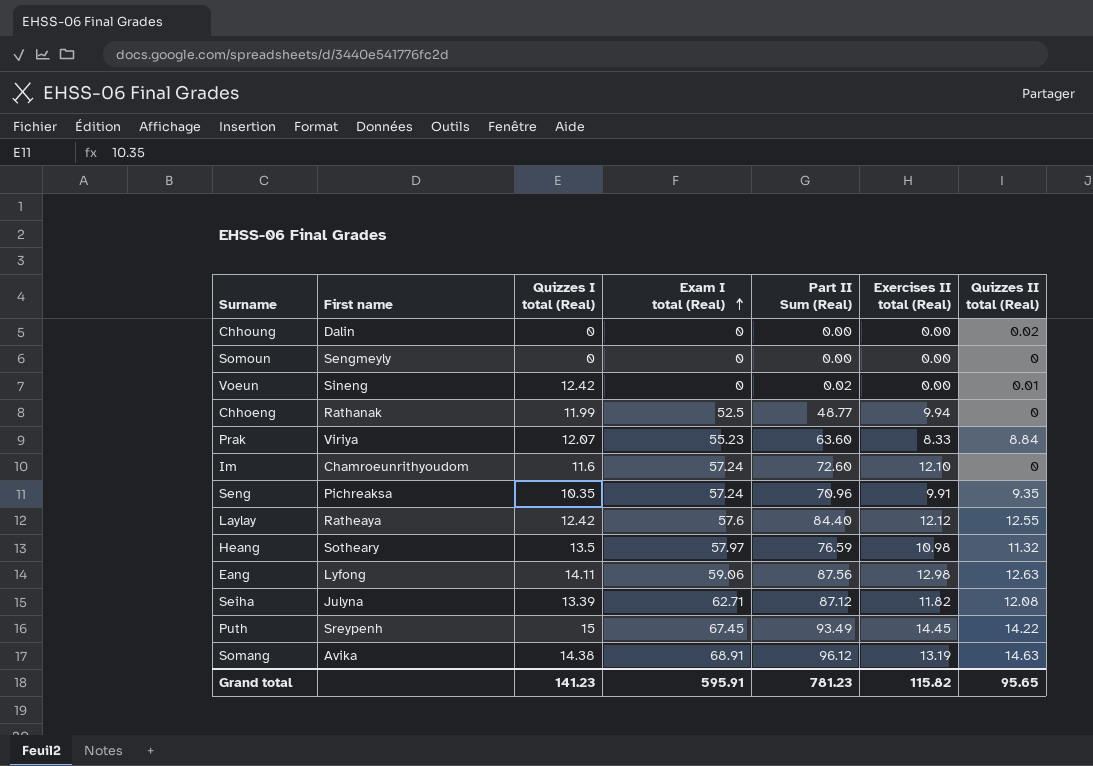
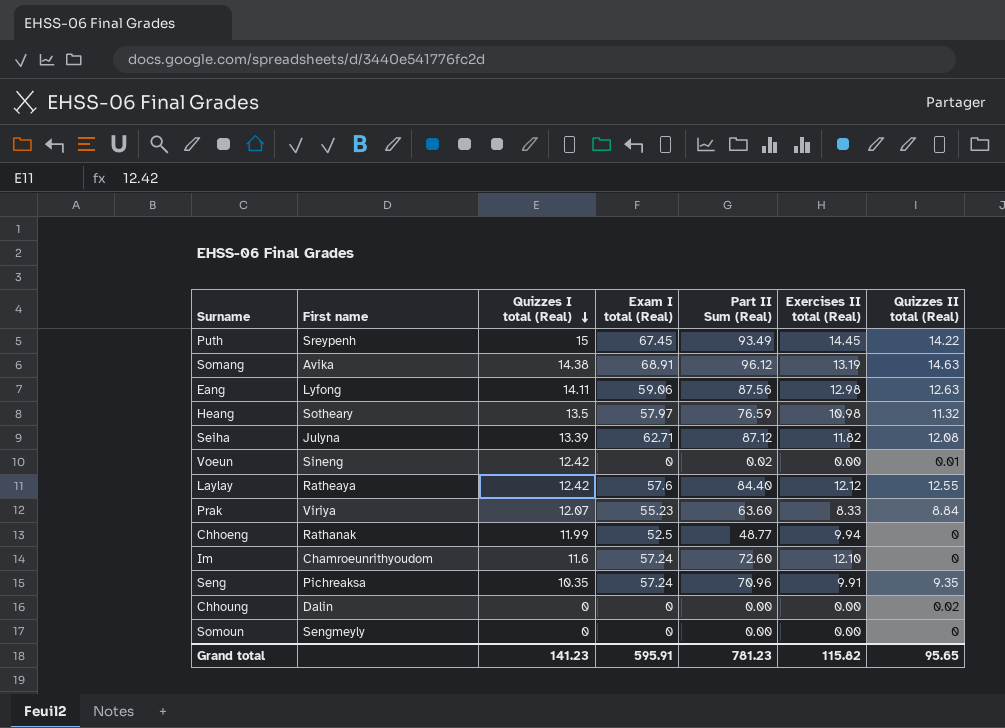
row order: Exam I total (Real) ascending -> Quizzes I total (Real) descending

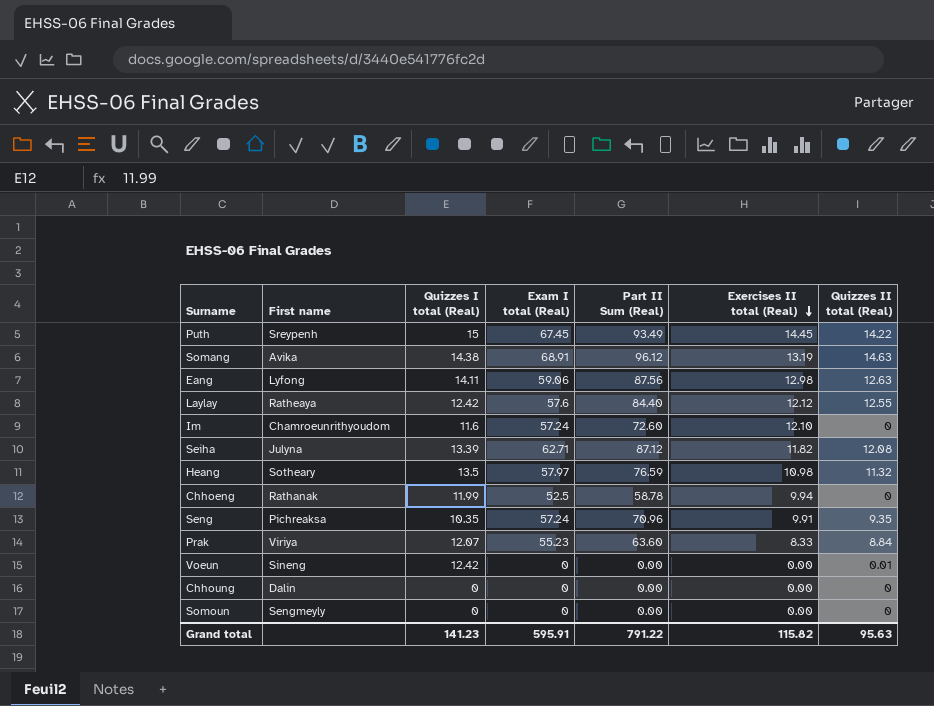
row order: Quizzes I total (Real) descending -> Exercises II total (Real) descending
Chhoeng | Part II Sum (Real): 48.77 -> 58.78
Voeun | Part II Sum (Real): 0.02 -> 0.00
Chhoung | Quizzes II total (Real): 0.02 -> 0
Grand total | Part II Sum (Real): 781.23 -> 791.22
Grand total | Quizzes II total (Real): 95.65 -> 95.63

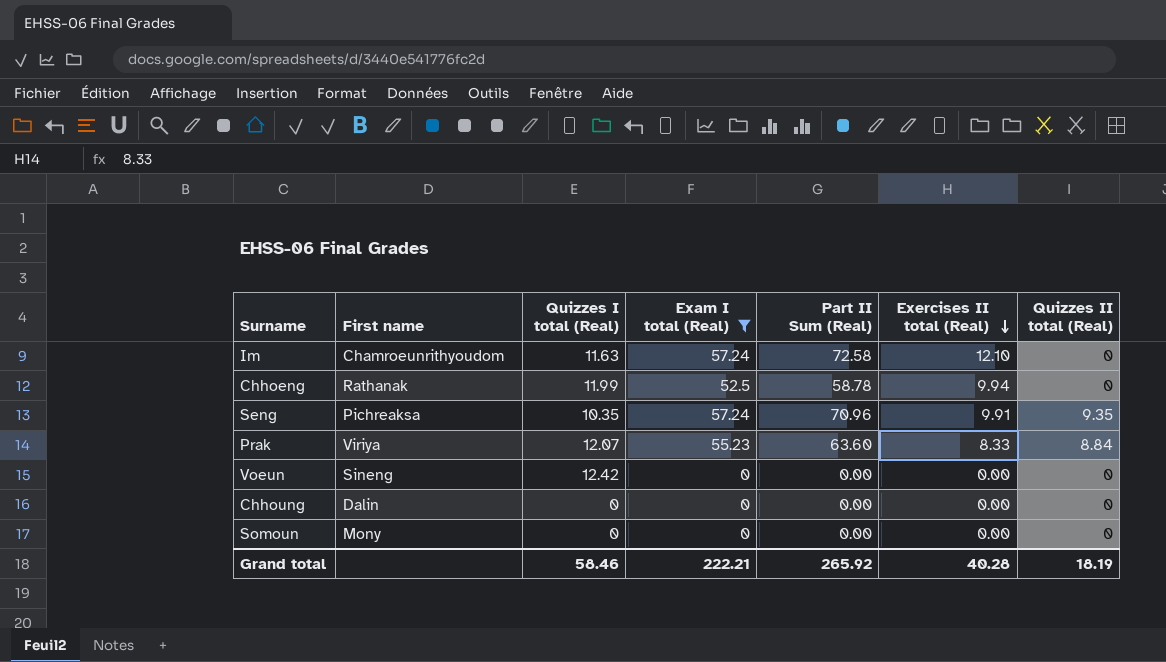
filter: none -> Exam I total (Real) <= 57.24
Im | Quizzes I total (Real): 11.6 -> 11.63
Im | Part II Sum (Real): 72.60 -> 72.58
Voeun | Quizzes II total (Real): 0.01 -> 0
Somoun | First name: Sengmeyly -> Mony
Grand total | Quizzes I total (Real): 141.23 -> 58.46
Grand total | Exam I total (Real): 595.91 -> 222.21
Grand total | Part II Sum (Real): 791.22 -> 265.92
Grand total | Exercises II total (Real): 115.82 -> 40.28
Grand total | Quizzes II total (Real): 95.63 -> 18.19

